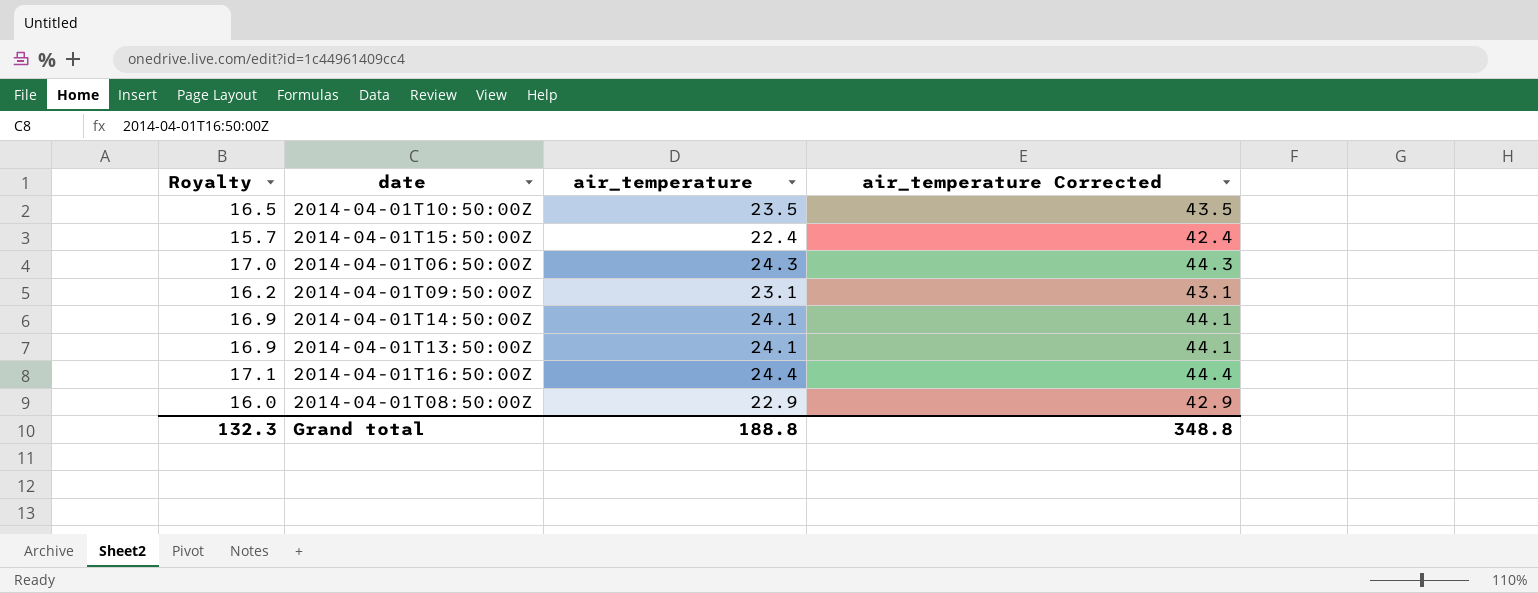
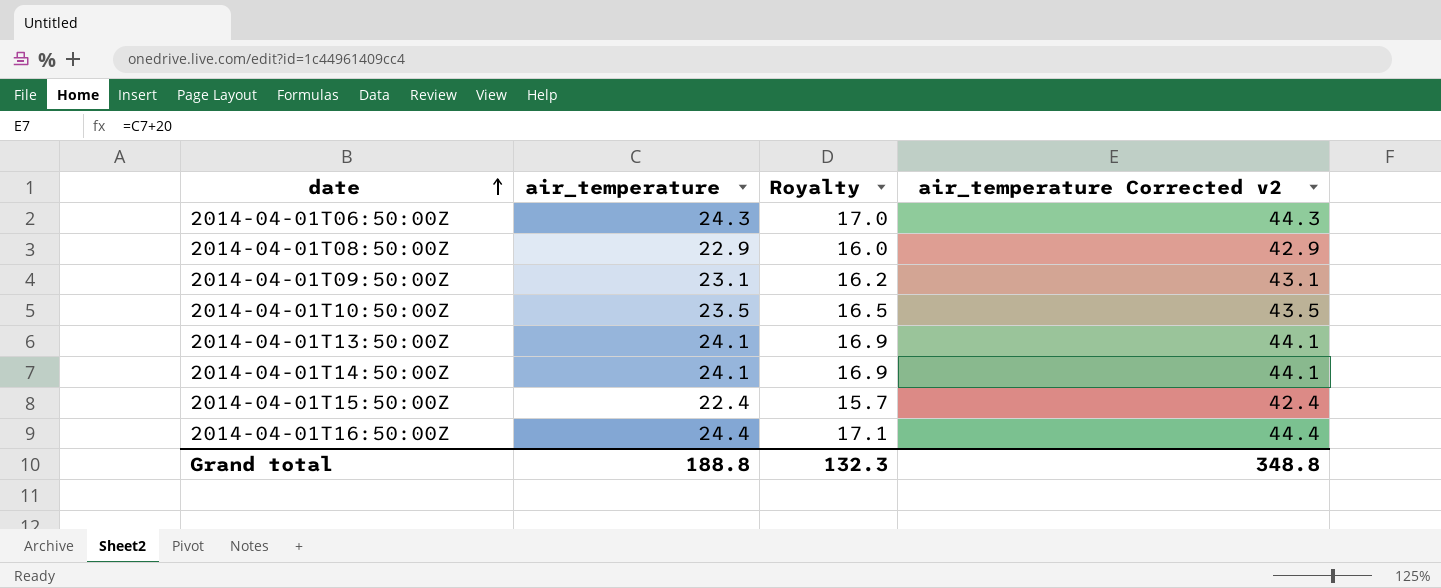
row order: none -> date ascending
column Royalty | position: 1 -> 3
column name: air_temperature Corrected -> air_temperature Corrected v2

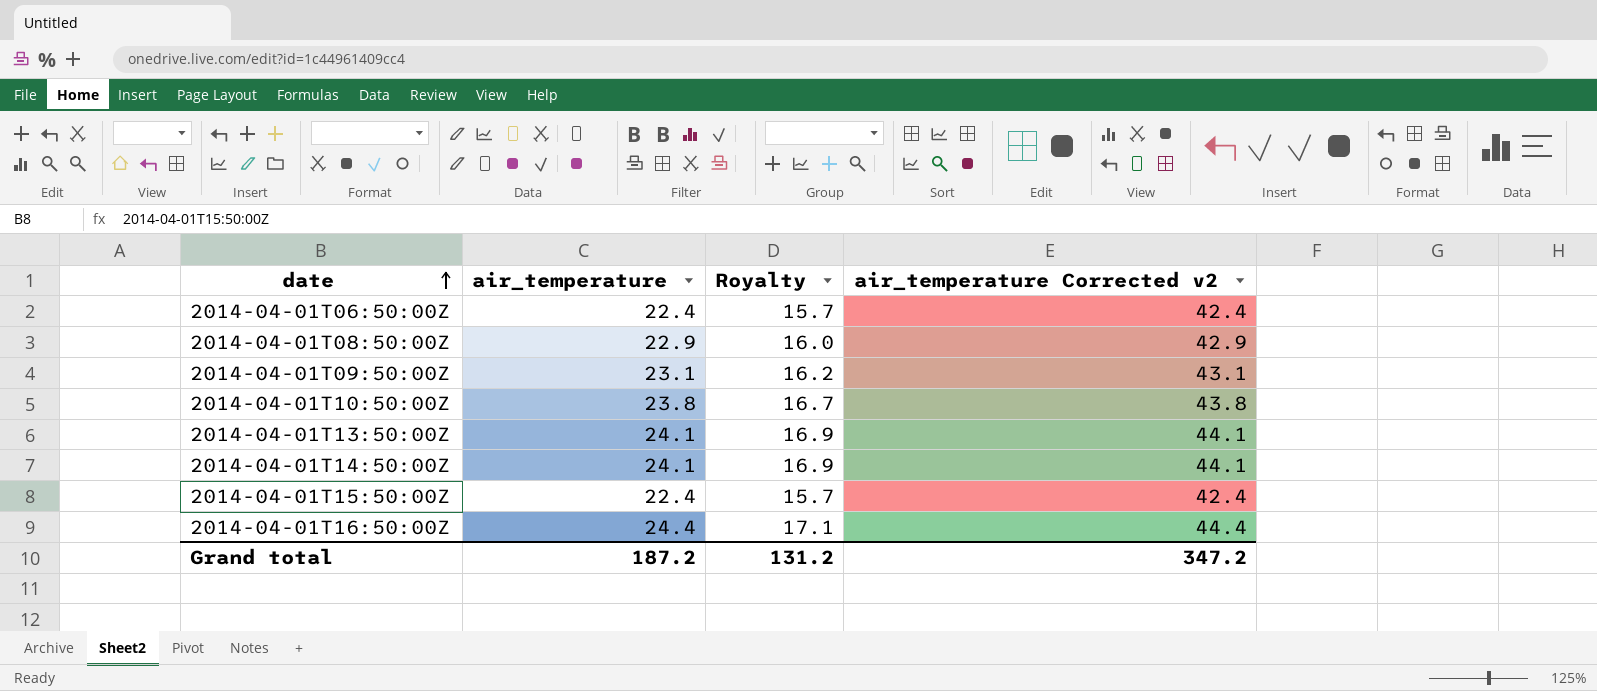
2014-04-01T06:50:00Z | air_temperature: 24.3 -> 22.4
2014-04-01T06:50:00Z | Royalty: 17.0 -> 15.7
2014-04-01T06:50:00Z | air_temperature Corrected v2: 44.3 -> 42.4
2014-04-01T10:50:00Z | air_temperature: 23.5 -> 23.8
2014-04-01T10:50:00Z | Royalty: 16.5 -> 16.7
2014-04-01T10:50:00Z | air_temperature Corrected v2: 43.5 -> 43.8
Grand total | air_temperature: 188.8 -> 187.2
Grand total | Royalty: 132.3 -> 131.2
Grand total | air_temperature Corrected v2: 348.8 -> 347.2

